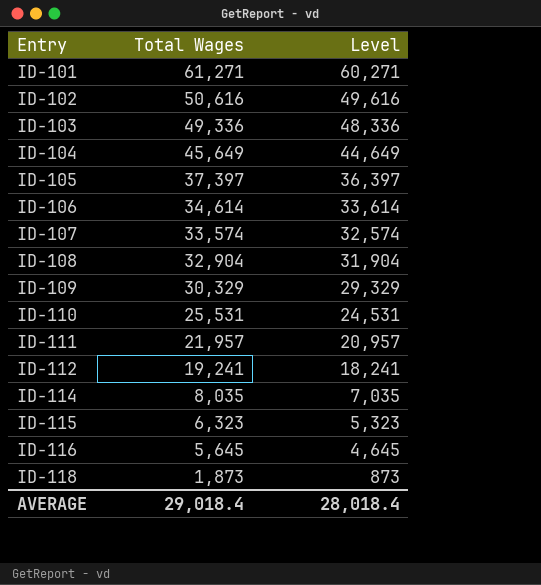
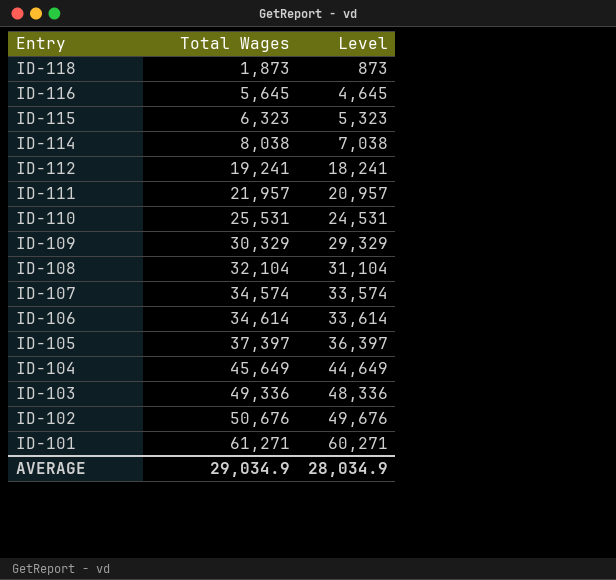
row order: Entry ascending -> Entry descending
ID-114 | Total Wages: 8,035 -> 8,038
ID-114 | Level: 7,035 -> 7,038
ID-108 | Total Wages: 32,904 -> 32,104
ID-108 | Level: 31,904 -> 31,104
ID-107 | Total Wages: 33,574 -> 34,574
ID-107 | Level: 32,574 -> 33,574
ID-102 | Total Wages: 50,616 -> 50,676
ID-102 | Level: 49,616 -> 49,676
AVERAGE | Total Wages: 29,018.4 -> 29,034.9
AVERAGE | Level: 28,018.4 -> 28,034.9

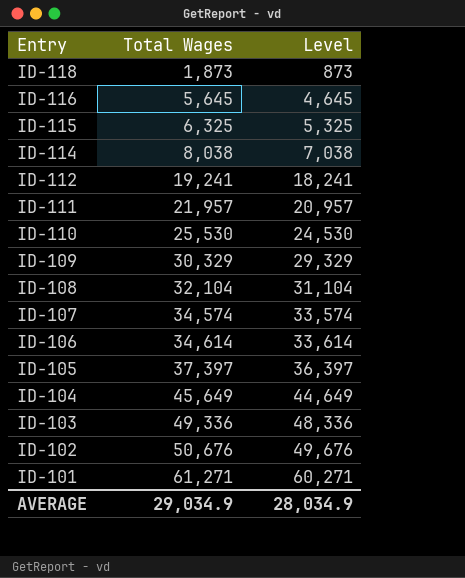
ID-115 | Total Wages: 6,323 -> 6,325
ID-115 | Level: 5,323 -> 5,325
ID-110 | Total Wages: 25,531 -> 25,530
ID-110 | Level: 24,531 -> 24,530

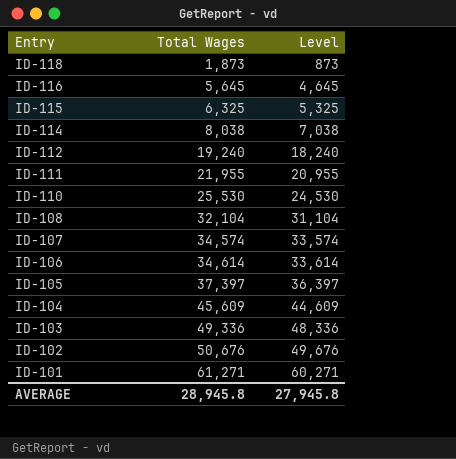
row ID-109: 30,329 | 29,329 -> none
ID-112 | Total Wages: 19,241 -> 19,240
ID-112 | Level: 18,241 -> 18,240
ID-111 | Total Wages: 21,957 -> 21,955
ID-111 | Level: 20,957 -> 20,955
ID-104 | Total Wages: 45,649 -> 45,609
ID-104 | Level: 44,649 -> 44,609
AVERAGE | Total Wages: 29,034.9 -> 28,945.8
AVERAGE | Level: 28,034.9 -> 27,945.8

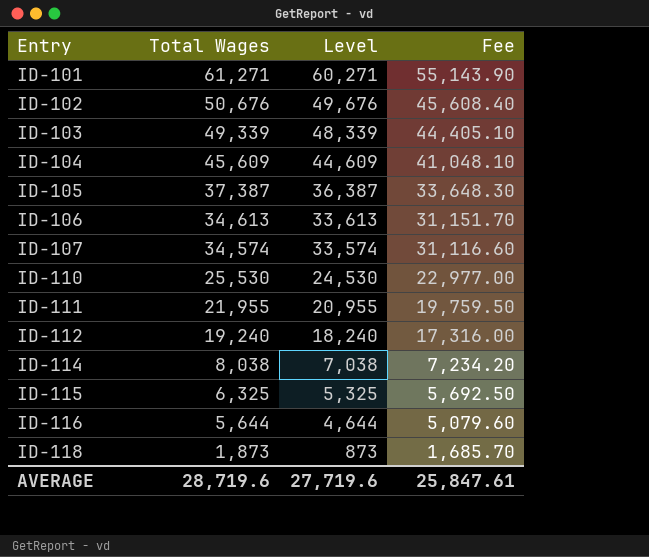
row order: Entry descending -> Entry ascending
column Fee | formula: none -> [Total Wages] * 0.9
row ID-108: 32,104 | 31,104 -> none
ID-103 | Total Wages: 49,336 -> 49,339
ID-103 | Level: 48,336 -> 48,339
ID-105 | Total Wages: 37,397 -> 37,387
ID-105 | Level: 36,397 -> 36,387
ID-106 | Total Wages: 34,614 -> 34,613
ID-106 | Level: 33,614 -> 33,613
ID-116 | Total Wages: 5,645 -> 5,644
ID-116 | Level: 4,645 -> 4,644
AVERAGE | Total Wages: 28,945.8 -> 28,719.6
AVERAGE | Level: 27,945.8 -> 27,719.6

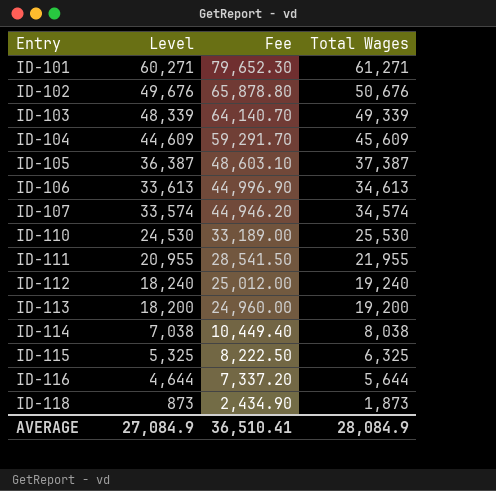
column Fee | formula: [Total Wages] * 0.9 -> [Total Wages] * 1.3
column Total Wages | position: 2 -> 4
row ID-113: none -> 18,200 | 24,960.00 | 19,200
AVERAGE | Level: 27,719.6 -> 27,084.9
AVERAGE | Fee: 25,847.61 -> 36,510.41
AVERAGE | Total Wages: 28,719.6 -> 28,084.9

